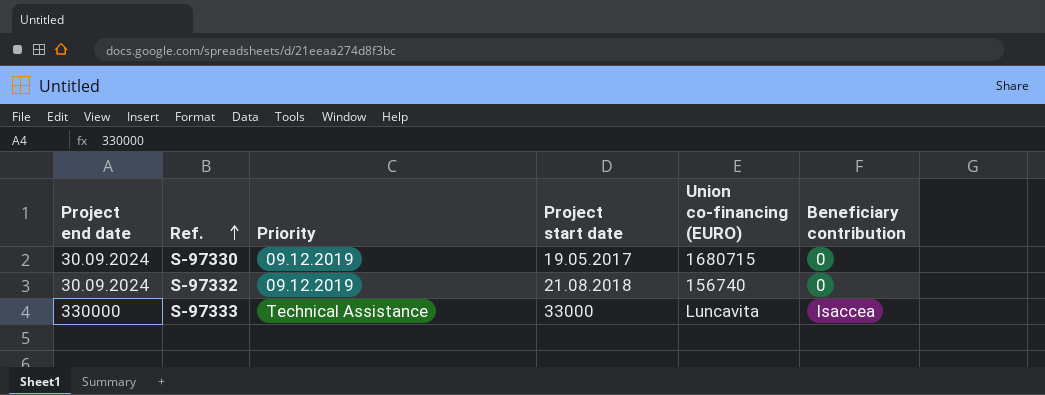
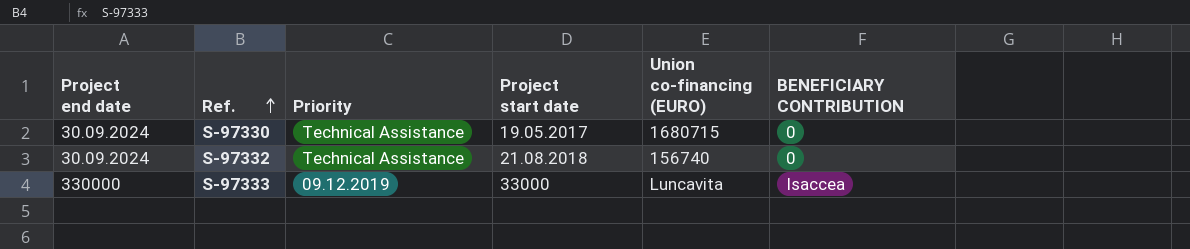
column name: Beneficiary contribution -> BENEFICIARY CONTRIBUTION
S-97330 | Priority: 09.12.2019 -> Technical Assistance
S-97332 | Priority: 09.12.2019 -> Technical Assistance
S-97333 | Priority: Technical Assistance -> 09.12.2019

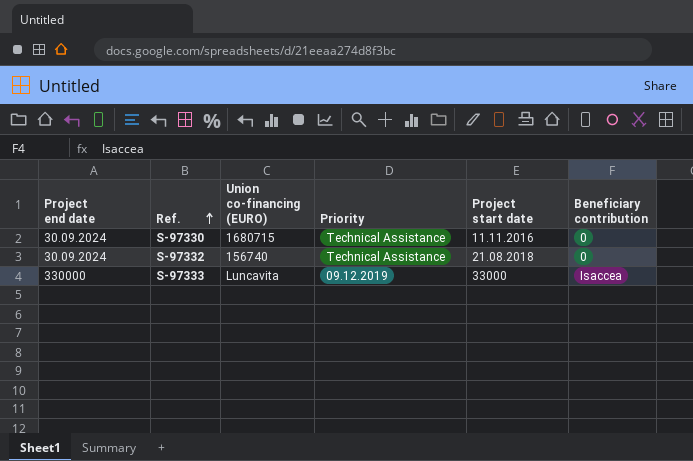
column Union co-financing (EURO) | position: 5 -> 3
column name: BENEFICIARY CONTRIBUTION -> Beneficiary contribution
S-97330 | Project start date: 19.05.2017 -> 11.11.2016

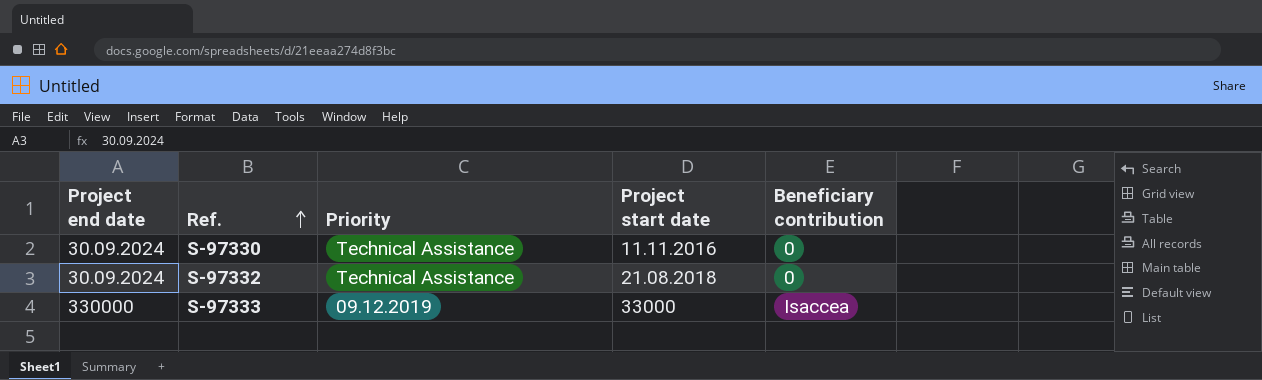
column Union co-financing (EURO) | position: 3 -> none

